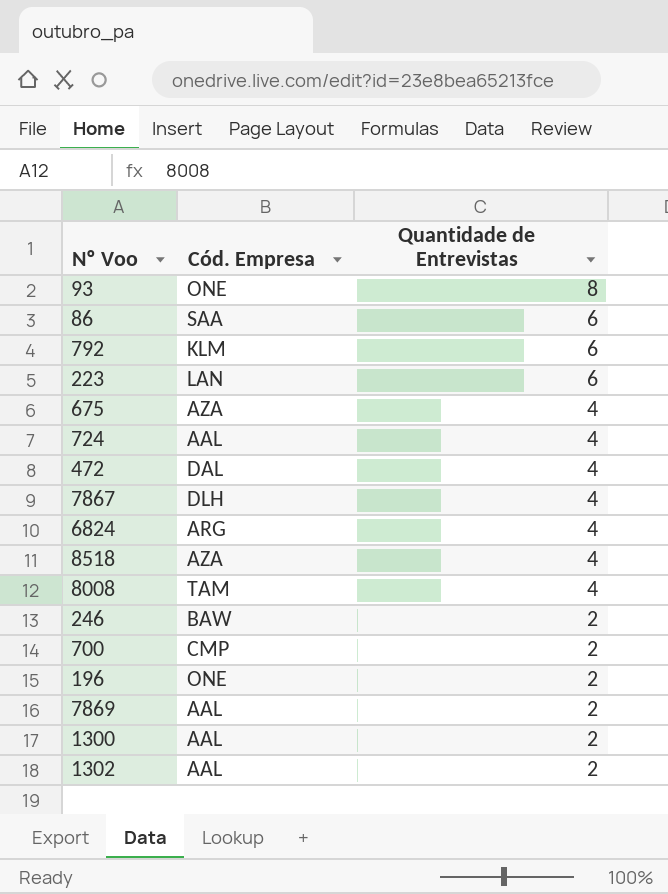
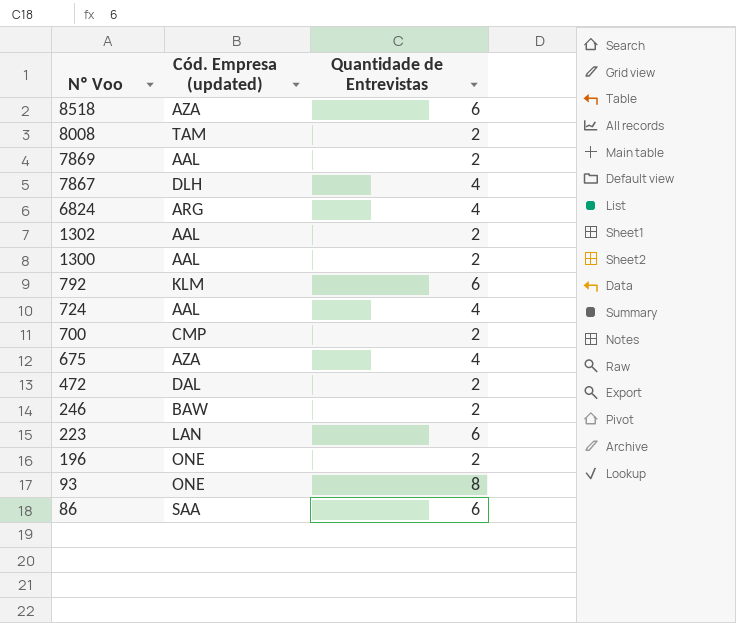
row order: Quantidade de Entrevistas descending -> Nº Voo descending
column name: Cód. Empresa -> Cód. Empresa (updated)
8518 | Quantidade de Entrevistas: 4 -> 6
8008 | Quantidade de Entrevistas: 4 -> 2
472 | Quantidade de Entrevistas: 4 -> 2

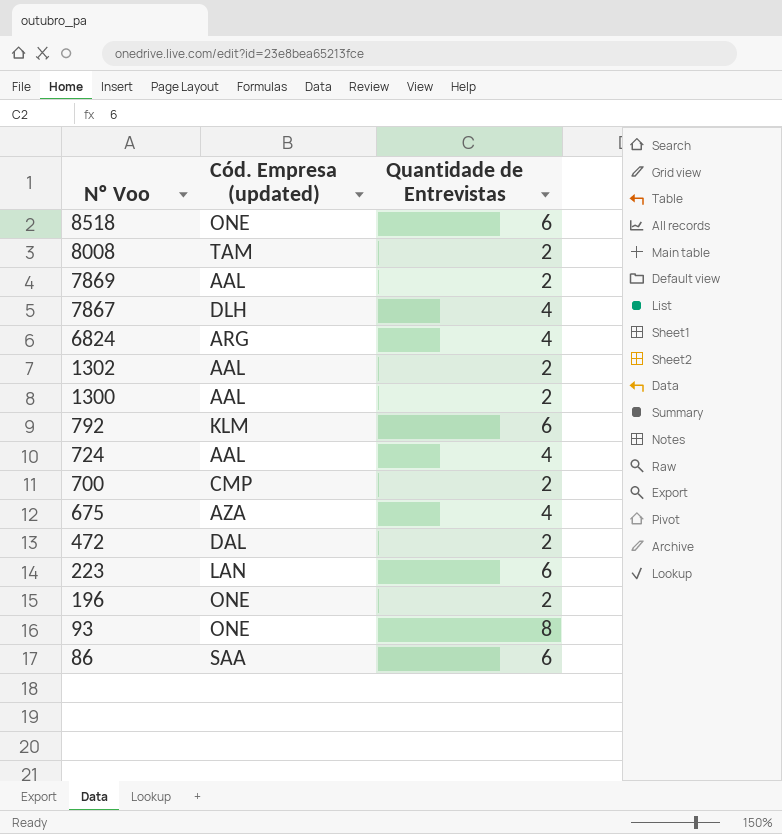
row 246: BAW | 2 -> none
8518 | Cód. Empresa (updated): AZA -> ONE

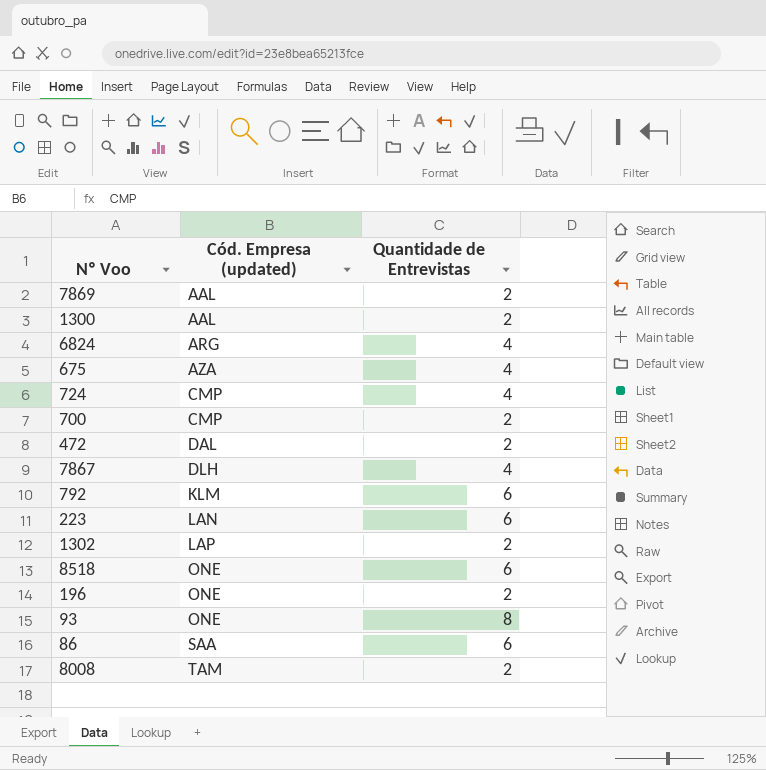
row order: Nº Voo descending -> Cód. Empresa (updated) ascending
724 | Cód. Empresa (updated): AAL -> CMP
1302 | Cód. Empresa (updated): AAL -> LAP

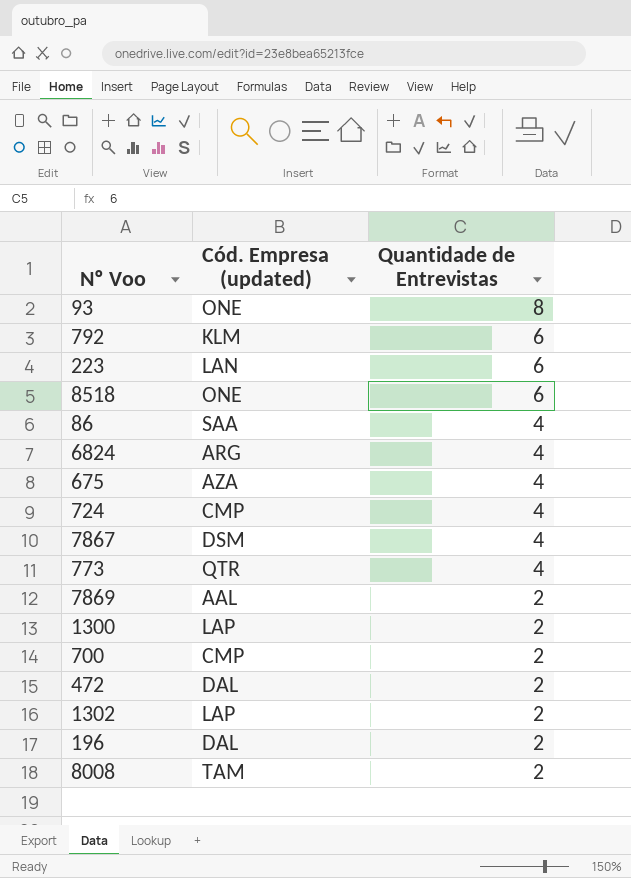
row order: Cód. Empresa (updated) ascending -> Quantidade de Entrevistas descending
86 | Quantidade de Entrevistas: 6 -> 4
7867 | Cód. Empresa (updated): DLH -> DSM
row 773: none -> QTR | 4
1300 | Cód. Empresa (updated): AAL -> LAP
196 | Cód. Empresa (updated): ONE -> DAL

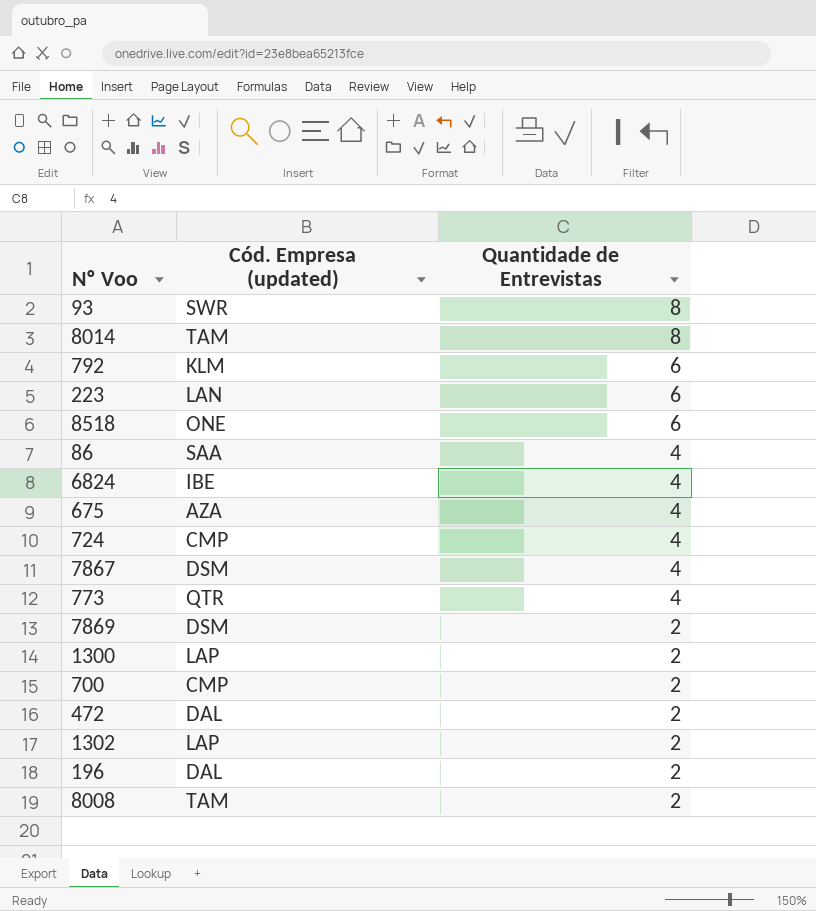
93 | Cód. Empresa (updated): ONE -> SWR
row 8014: none -> TAM | 8
6824 | Cód. Empresa (updated): ARG -> IBE
7869 | Cód. Empresa (updated): AAL -> DSM

